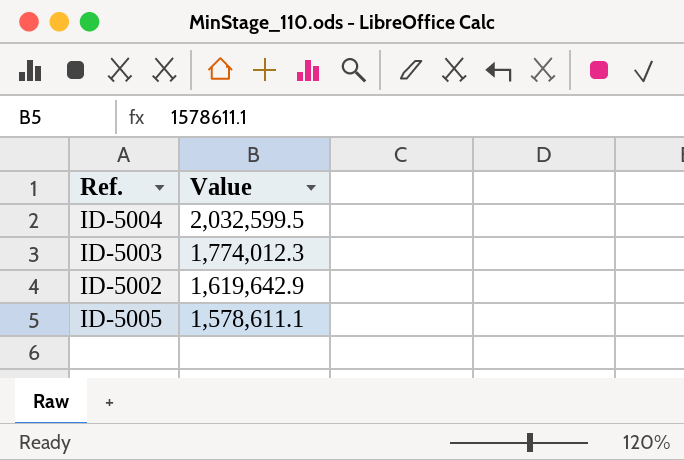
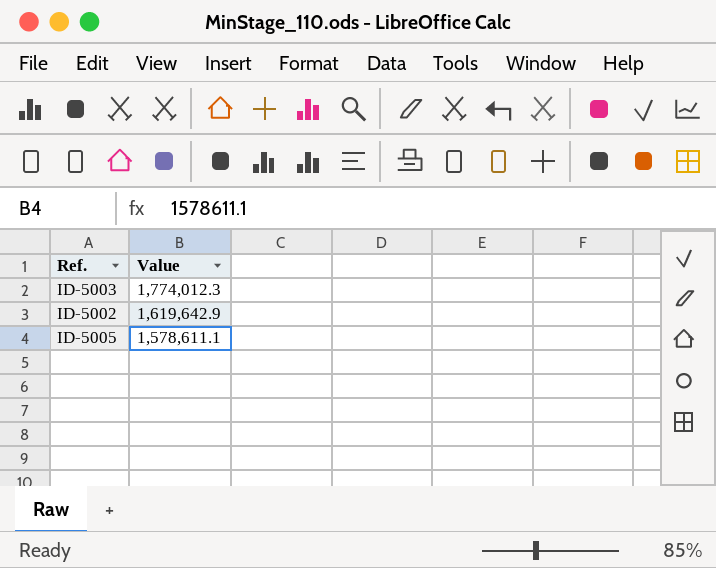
row ID-5004: 2,032,599.5 -> none

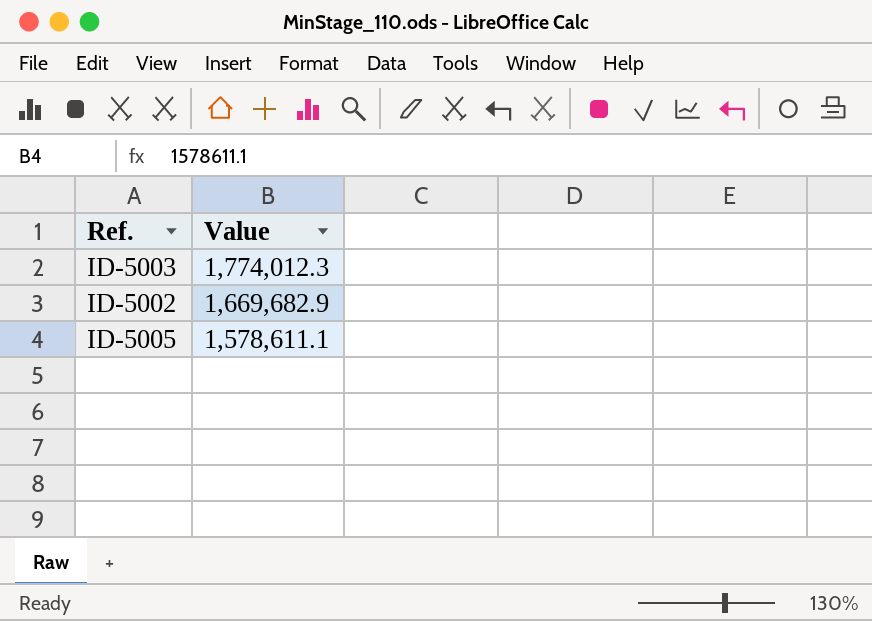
ID-5002 | Value: 1,619,642.9 -> 1,669,682.9

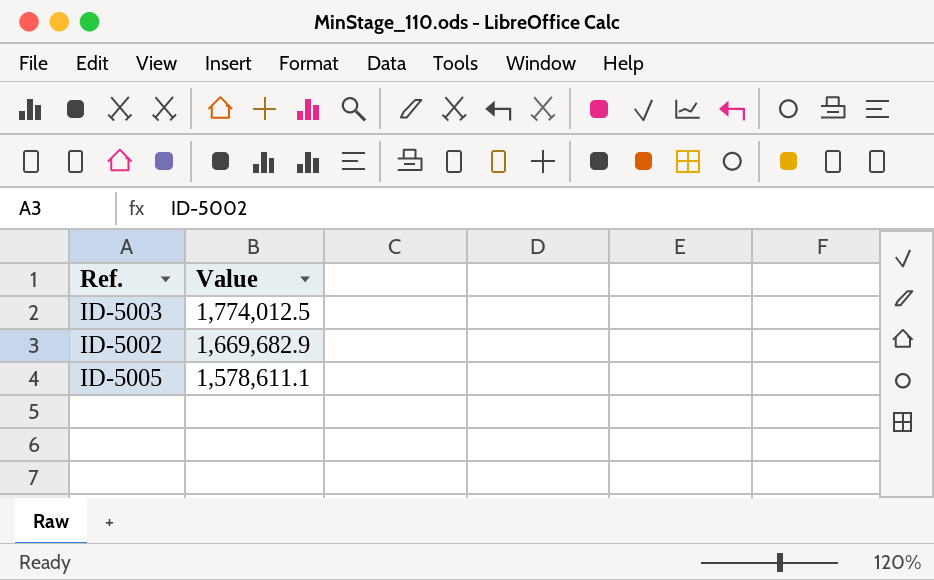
ID-5003 | Value: 1,774,012.3 -> 1,774,012.5

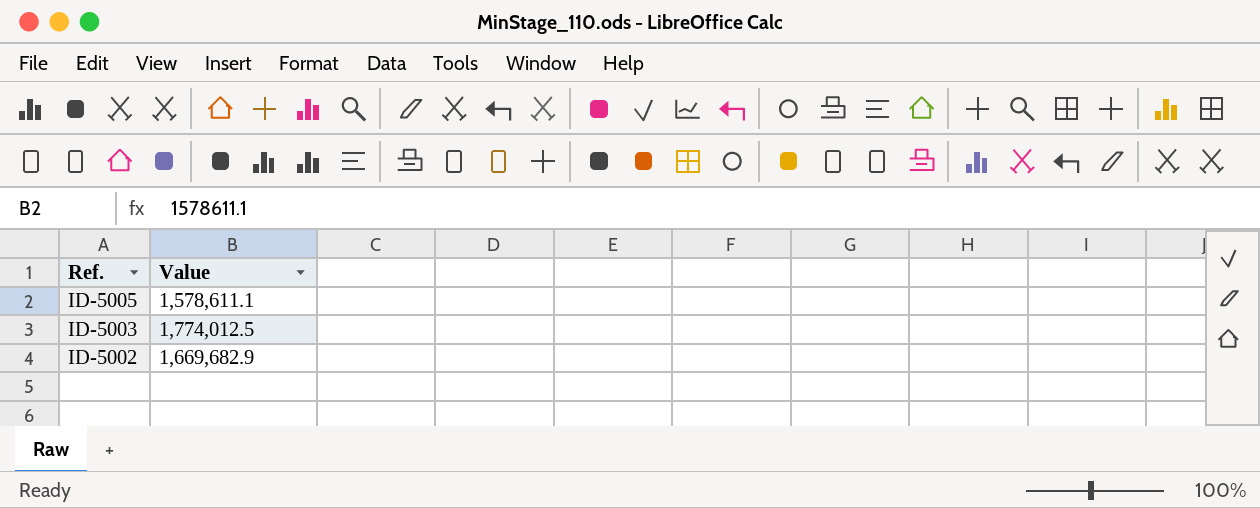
row order: Value descending -> Ref. descending

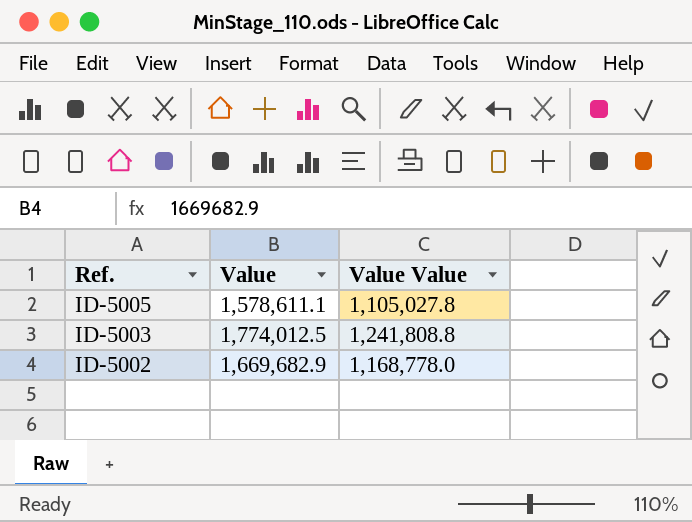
column Value Value | formula: none -> [Value] * 0.7

